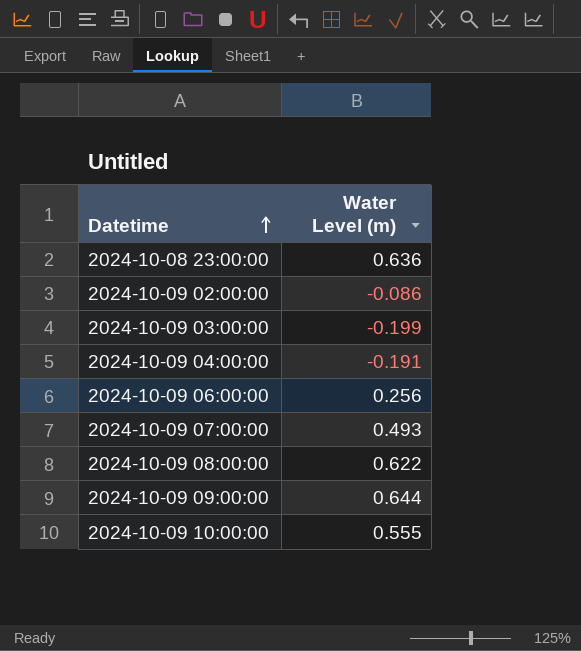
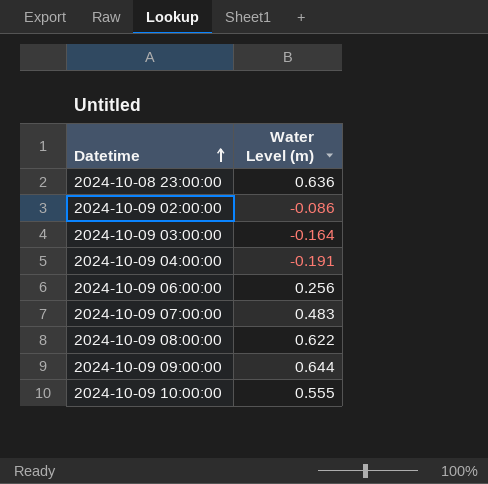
2024-10-09 03:00:00 | Water Level (m): -0.199 -> -0.164
2024-10-09 07:00:00 | Water Level (m): 0.493 -> 0.483

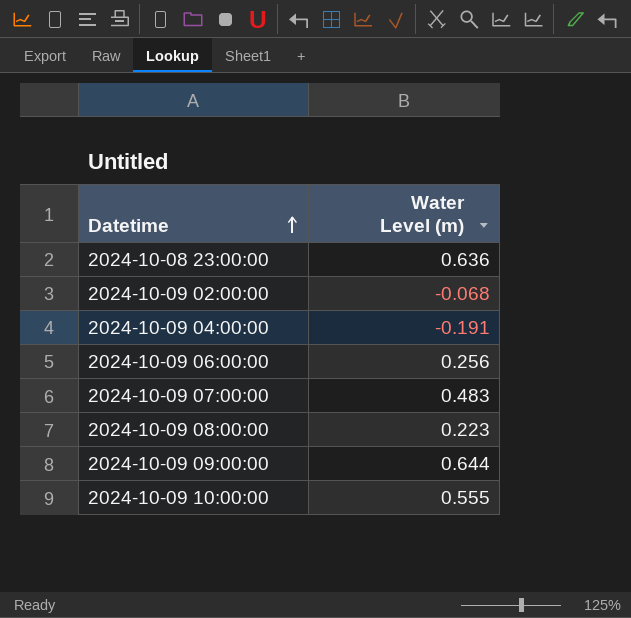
row 2024-10-09 03:00:00: -0.164 -> none
2024-10-09 02:00:00 | Water Level (m): -0.086 -> -0.068
2024-10-09 08:00:00 | Water Level (m): 0.622 -> 0.223

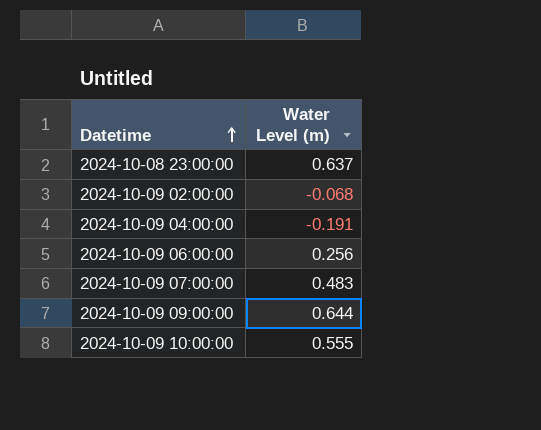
row 2024-10-09 08:00:00: 0.223 -> none
2024-10-08 23:00:00 | Water Level (m): 0.636 -> 0.637

